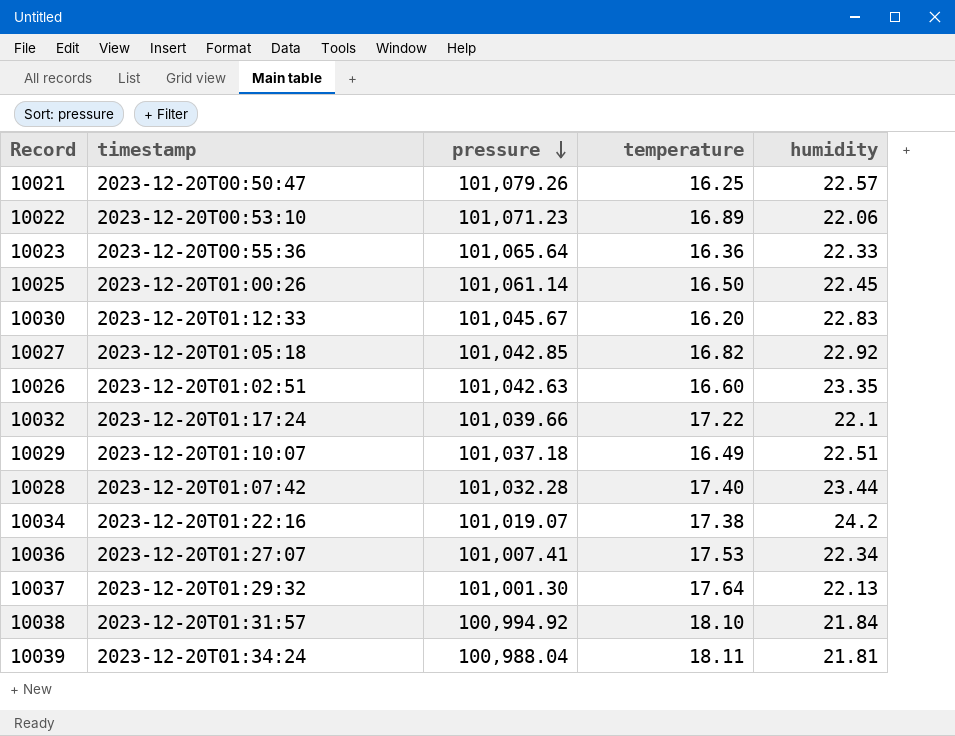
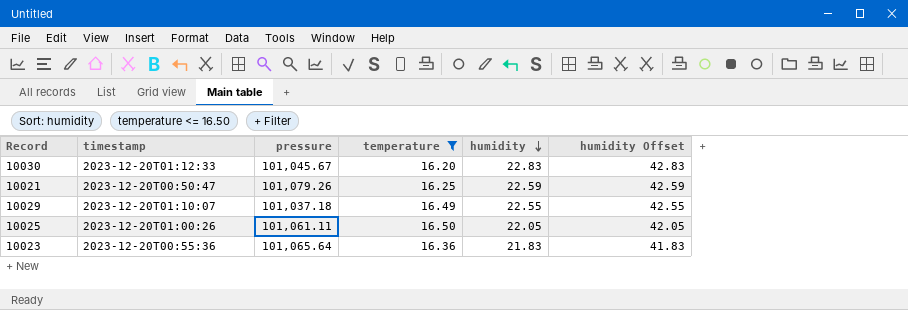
filter: none -> temperature <= 16.50
row order: pressure descending -> humidity descending
column humidity Offset | formula: none -> [humidity] + 20
10021 | humidity: 22.57 -> 22.59
10029 | humidity: 22.51 -> 22.55
10025 | pressure: 101,061.14 -> 101,061.11
10025 | humidity: 22.45 -> 22.05
10023 | humidity: 22.33 -> 21.83

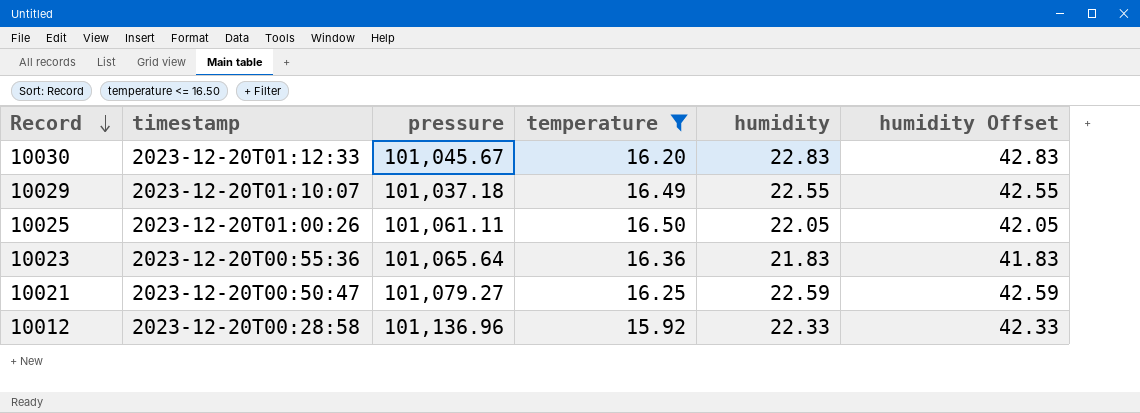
row order: humidity descending -> Record descending
10021 | pressure: 101,079.26 -> 101,079.27
row 10012: none -> 2023-12-20T00:28:58 | 101,136.96 | 15.92 | 22.33 | 42.33

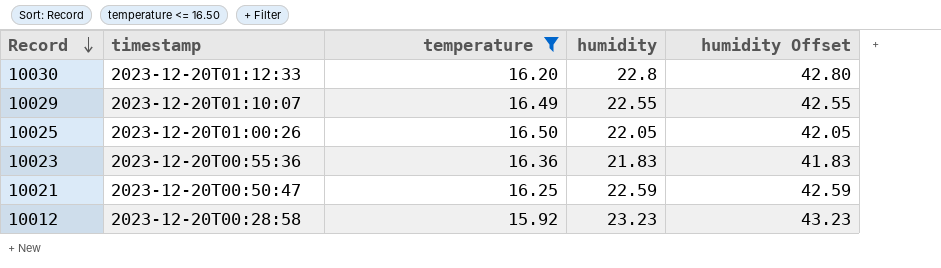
column pressure | position: 3 -> none
10030 | humidity: 22.83 -> 22.8
10030 | humidity Offset: 42.83 -> 42.80
10012 | humidity: 22.33 -> 23.23
10012 | humidity Offset: 42.33 -> 43.23

